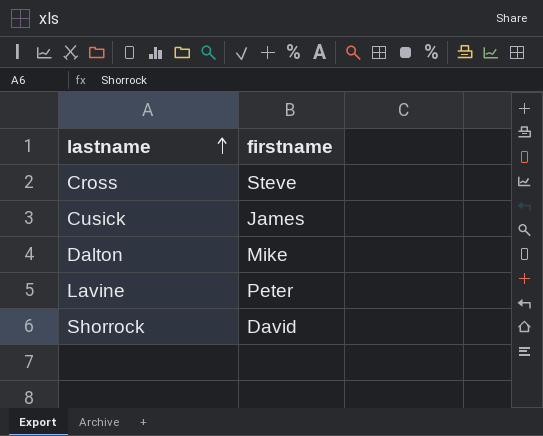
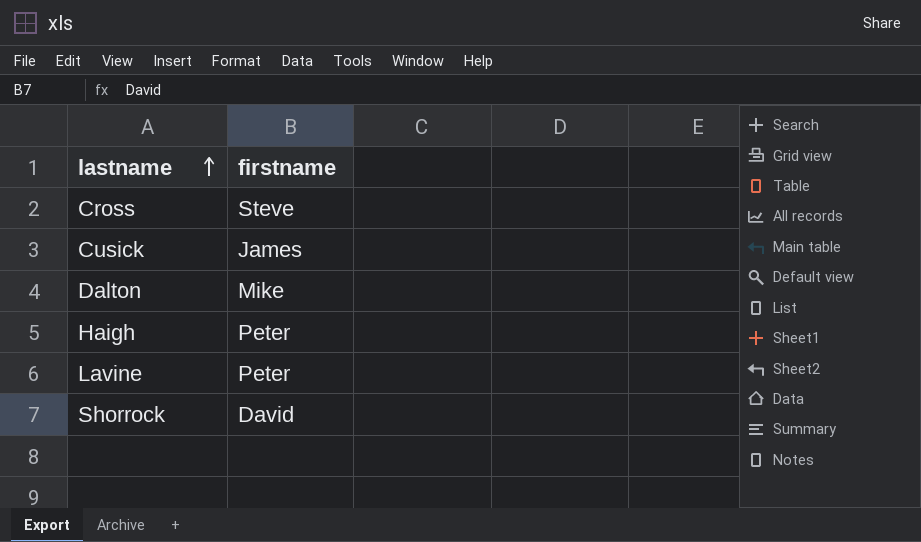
row Haigh: none -> Peter

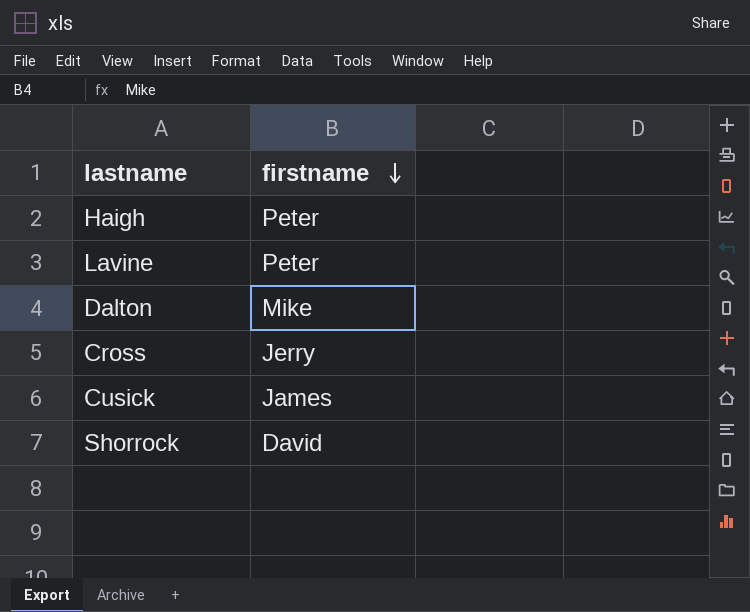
row order: lastname ascending -> firstname descending
Cross | firstname: Steve -> Jerry

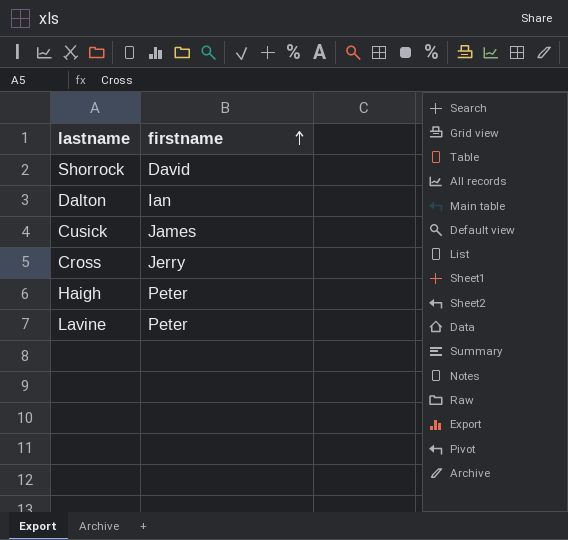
row order: firstname descending -> firstname ascending
Dalton | firstname: Mike -> Ian

